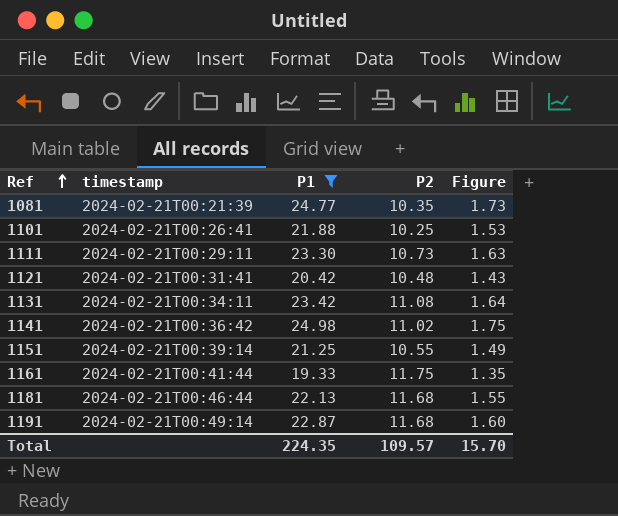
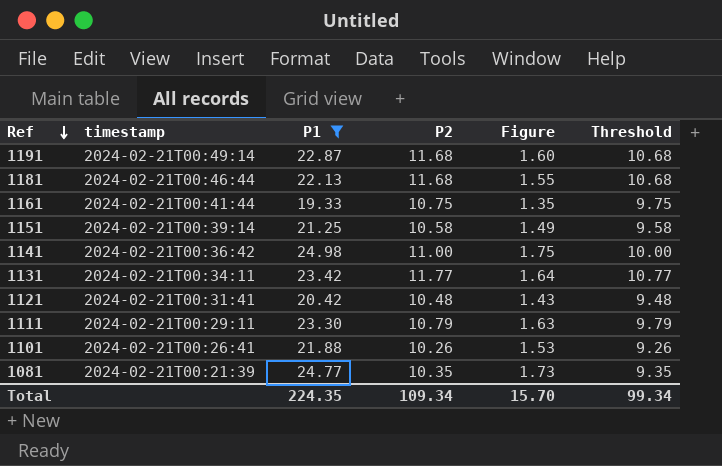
row order: Ref ascending -> Ref descending
column Threshold | formula: none -> [P2] - 1
1161 | P2: 11.75 -> 10.75
1151 | P2: 10.55 -> 10.58
1141 | P2: 11.02 -> 11.00
1131 | P2: 11.08 -> 11.77
1111 | P2: 10.73 -> 10.79
1101 | P2: 10.25 -> 10.26
Total | P2: 109.57 -> 109.34

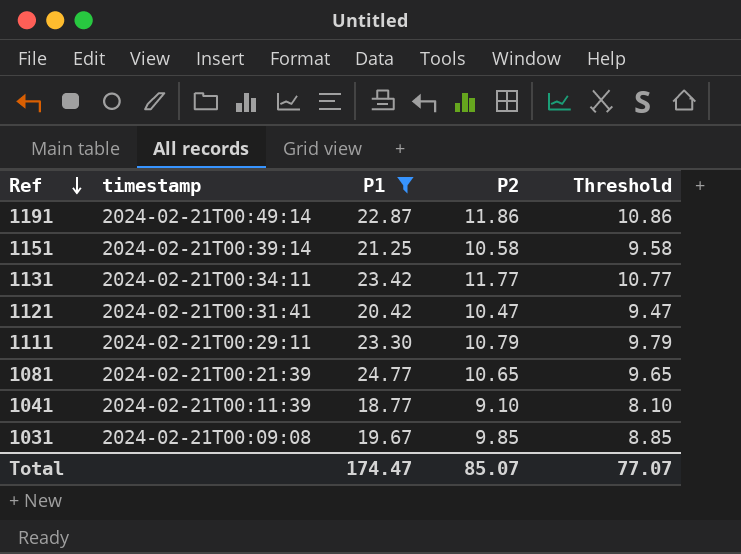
column Figure | formula: [P1] * 0.07 -> none
row 1181: 2024-02-21T00:46:44 | 22.13 | 11.68 | 1.55 | 10.68 -> none
row 1161: 2024-02-21T00:41:44 | 19.33 | 10.75 | 1.35 | 9.75 -> none
row 1141: 2024-02-21T00:36:42 | 24.98 | 11.00 | 1.75 | 10.00 -> none
row 1101: 2024-02-21T00:26:41 | 21.88 | 10.26 | 1.53 | 9.26 -> none
1191 | P2: 11.68 -> 11.86
1191 | Threshold: 10.68 -> 10.86
1121 | P2: 10.48 -> 10.47
1121 | Threshold: 9.48 -> 9.47
1081 | P2: 10.35 -> 10.65
1081 | Threshold: 9.35 -> 9.65
row 1041: none -> 2024-02-21T00:11:39 | 18.77 | 9.10 | 8.10
row 1031: none -> 2024-02-21T00:09:08 | 19.67 | 9.85 | 8.85
Total | P1: 224.35 -> 174.47
Total | P2: 109.34 -> 85.07
Total | Threshold: 99.34 -> 77.07

